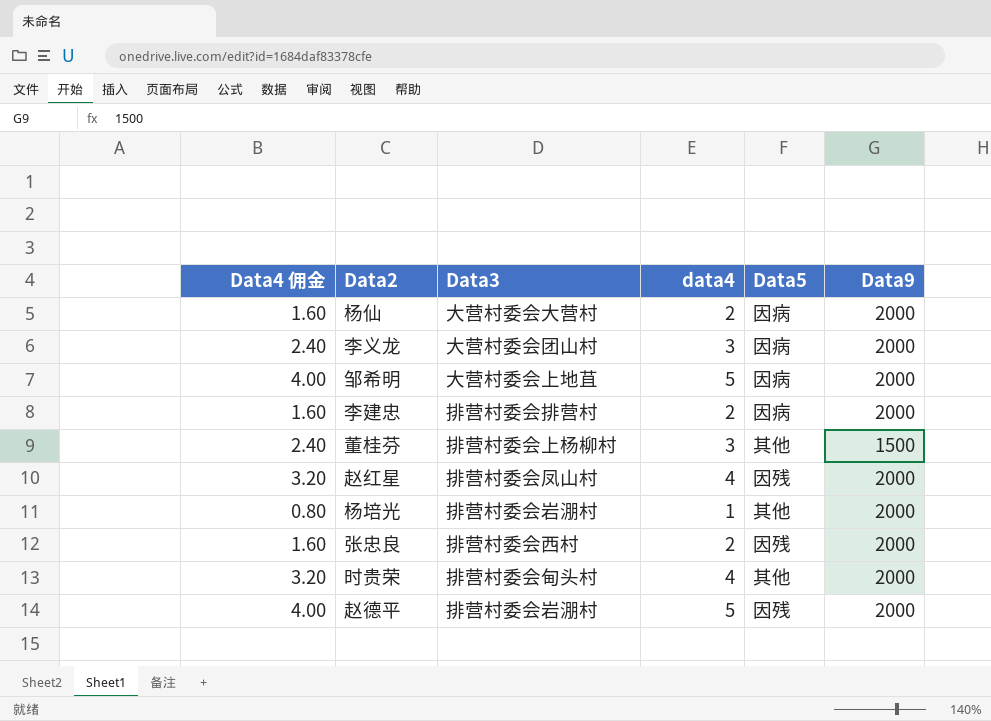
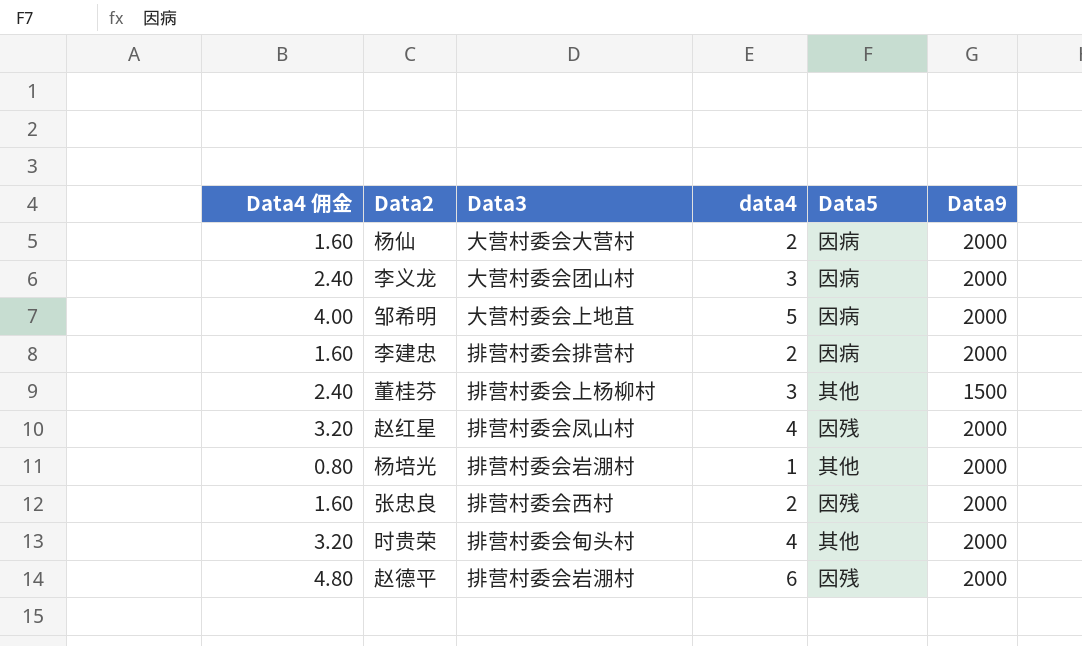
赵德平 | Data4 佣金: 4.00 -> 4.80
赵德平 | data4: 5 -> 6

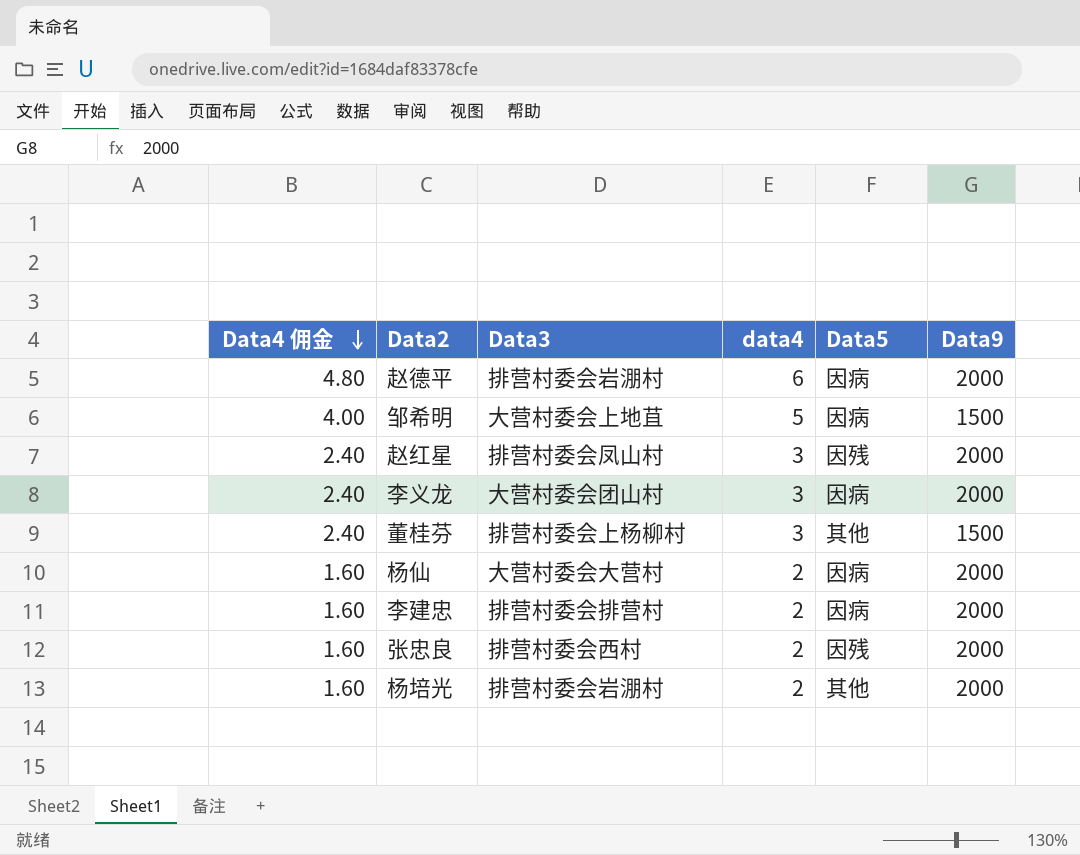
row order: none -> Data4 佣金 descending
row 时贵荣: 3.20 | 排营村委会甸头村 | 4 | 其他 | 2000 -> none
赵德平 | Data5: 因残 -> 因病
邹希明 | Data9: 2000 -> 1500
赵红星 | Data4 佣金: 3.20 -> 2.40
赵红星 | data4: 4 -> 3
杨培光 | Data4 佣金: 0.80 -> 1.60
杨培光 | data4: 1 -> 2

